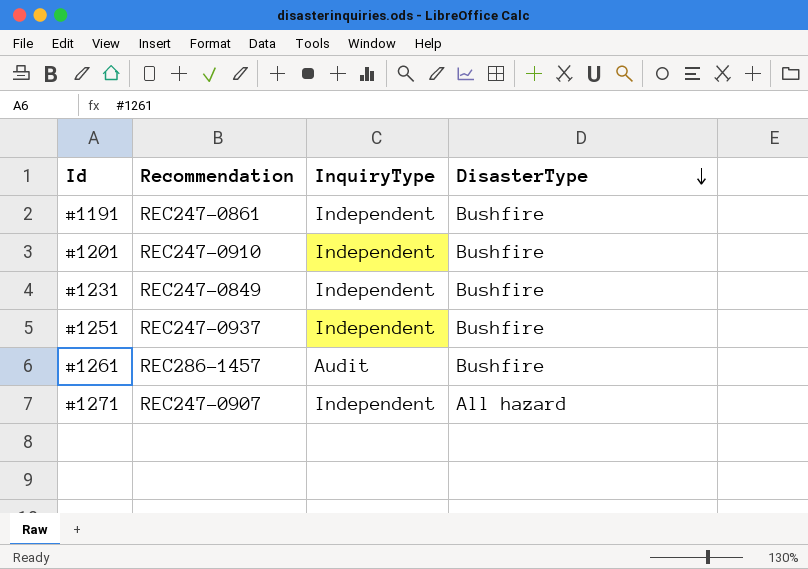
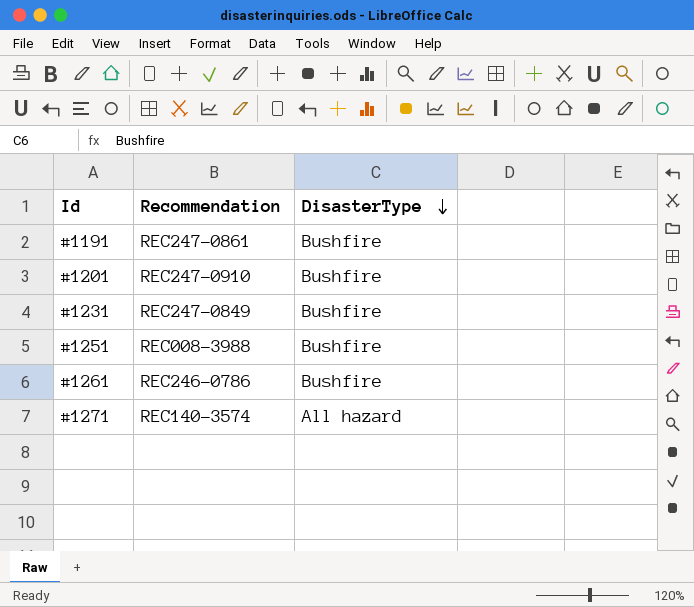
column InquiryType | position: 3 -> none
#1251 | Recommendation: REC247-0937 -> REC008-3988
#1261 | Recommendation: REC286-1457 -> REC246-0786
#1271 | Recommendation: REC247-0907 -> REC140-3574

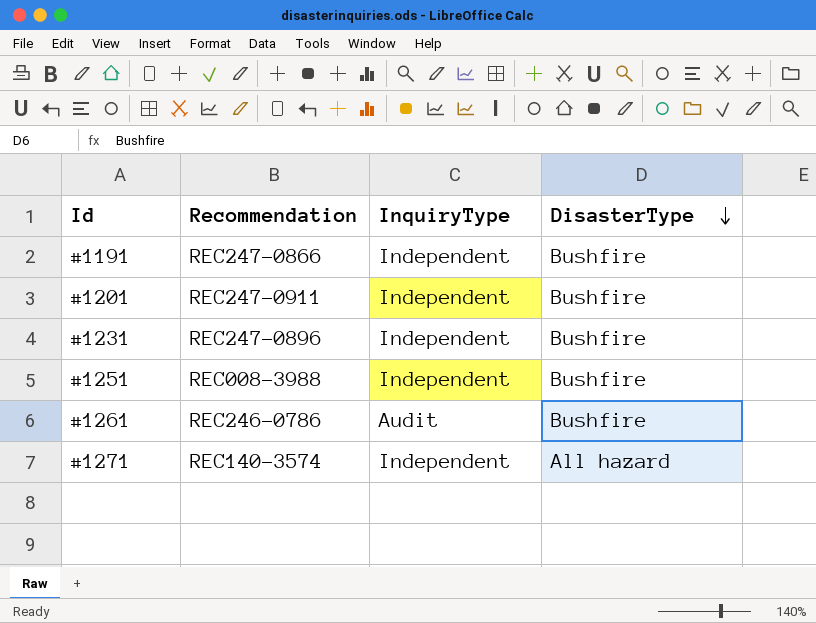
column InquiryType | position: none -> 3
#1191 | Recommendation: REC247-0861 -> REC247-0866
#1201 | Recommendation: REC247-0910 -> REC247-0911
#1231 | Recommendation: REC247-0849 -> REC247-0896

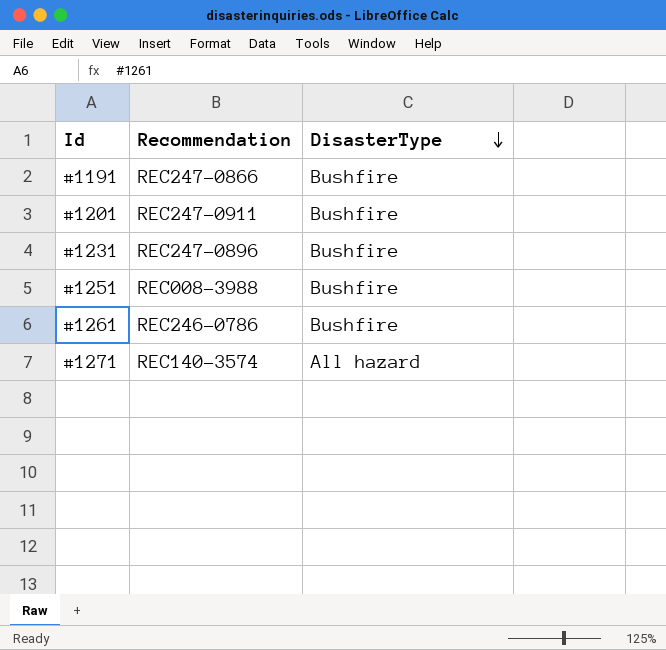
column InquiryType | position: 3 -> none

